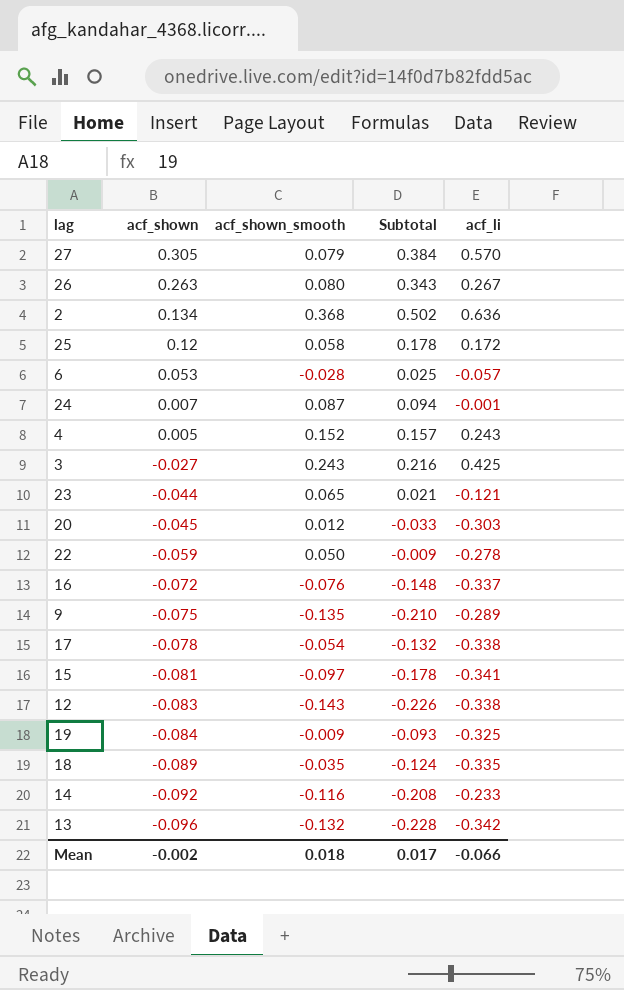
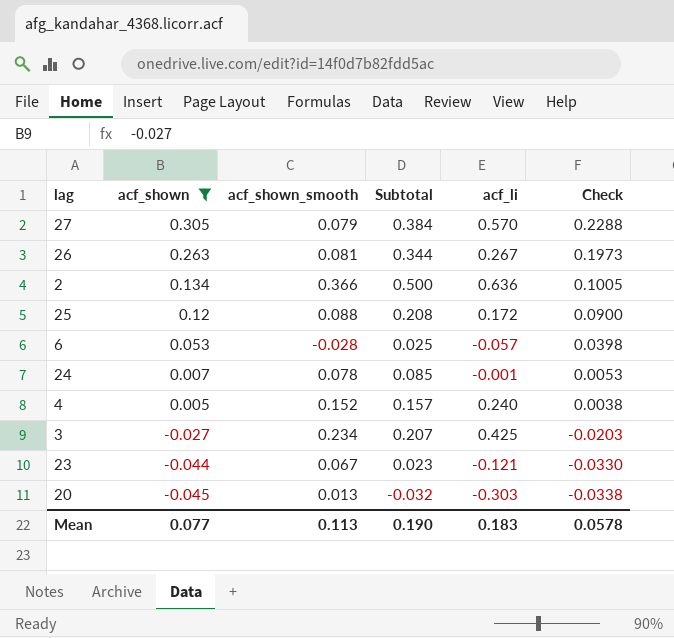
filter: none -> acf_shown >= -0.045
column Check | formula: none -> [acf_shown] * 0.75
26 | acf_shown_smooth: 0.080 -> 0.081
26 | Subtotal: 0.343 -> 0.344
2 | acf_shown_smooth: 0.368 -> 0.366
2 | Subtotal: 0.502 -> 0.500
25 | acf_shown_smooth: 0.058 -> 0.088
25 | Subtotal: 0.178 -> 0.208
24 | acf_shown_smooth: 0.087 -> 0.078
24 | Subtotal: 0.094 -> 0.085
4 | acf_li: 0.243 -> 0.240
3 | acf_shown_smooth: 0.243 -> 0.234
3 | Subtotal: 0.216 -> 0.207
23 | acf_shown_smooth: 0.065 -> 0.067
23 | Subtotal: 0.021 -> 0.023
20 | acf_shown_smooth: 0.012 -> 0.013
20 | Subtotal: -0.033 -> -0.032
Mean | acf_shown: -0.002 -> 0.077
Mean | acf_shown_smooth: 0.018 -> 0.113
Mean | Subtotal: 0.017 -> 0.190
Mean | acf_li: -0.066 -> 0.183

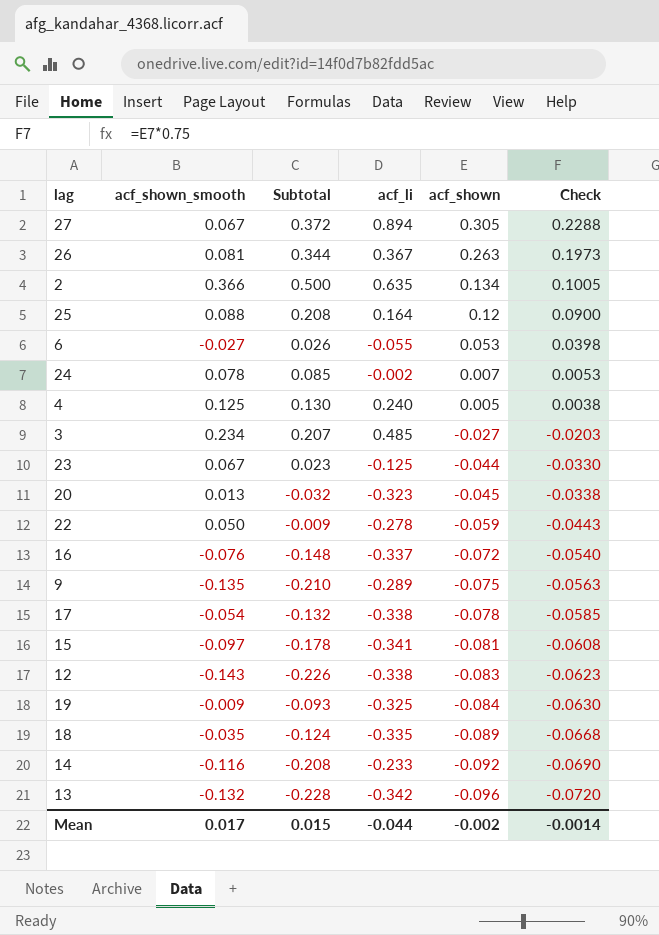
filter: acf_shown >= -0.045 -> none
column acf_shown | position: 2 -> 5
27 | acf_shown_smooth: 0.079 -> 0.067
27 | Subtotal: 0.384 -> 0.372
27 | acf_li: 0.570 -> 0.894
26 | acf_li: 0.267 -> 0.367
2 | acf_li: 0.636 -> 0.635
25 | acf_li: 0.172 -> 0.164
6 | acf_shown_smooth: -0.028 -> -0.027
6 | Subtotal: 0.025 -> 0.026
6 | acf_li: -0.057 -> -0.055
24 | acf_li: -0.001 -> -0.002
4 | acf_shown_smooth: 0.152 -> 0.125
4 | Subtotal: 0.157 -> 0.130
3 | acf_li: 0.425 -> 0.485
23 | acf_li: -0.121 -> -0.125
20 | acf_li: -0.303 -> -0.323
Mean | acf_shown_smooth: 0.113 -> 0.017
Mean | Subtotal: 0.190 -> 0.015
Mean | acf_li: 0.183 -> -0.044
Mean | acf_shown: 0.077 -> -0.002
Mean | Check: 0.0578 -> -0.0014

